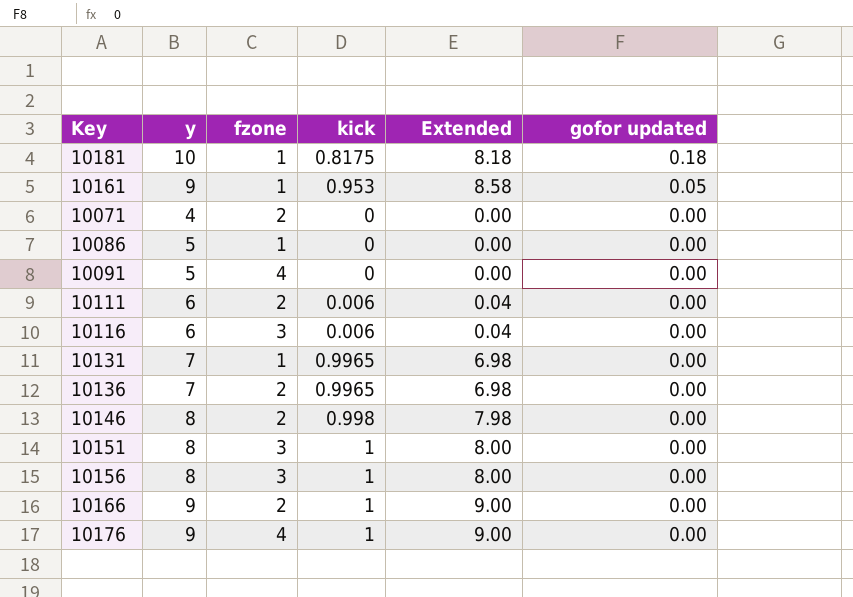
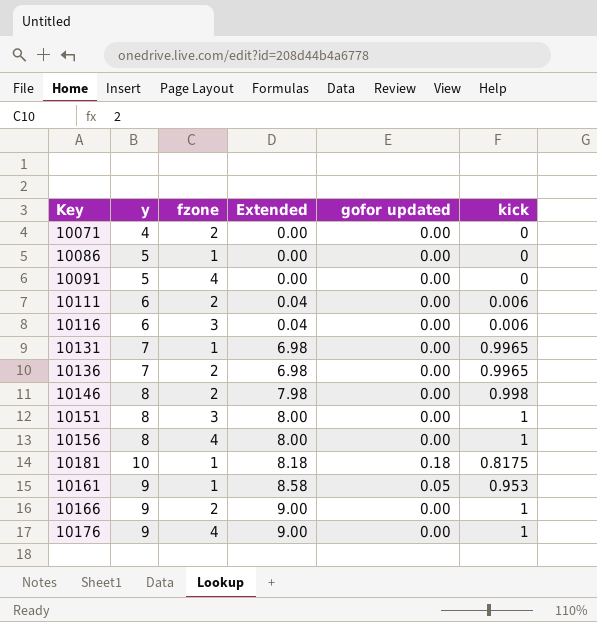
row order: gofor updated descending -> Extended ascending
column kick | position: 4 -> 6
10156 | fzone: 3 -> 4

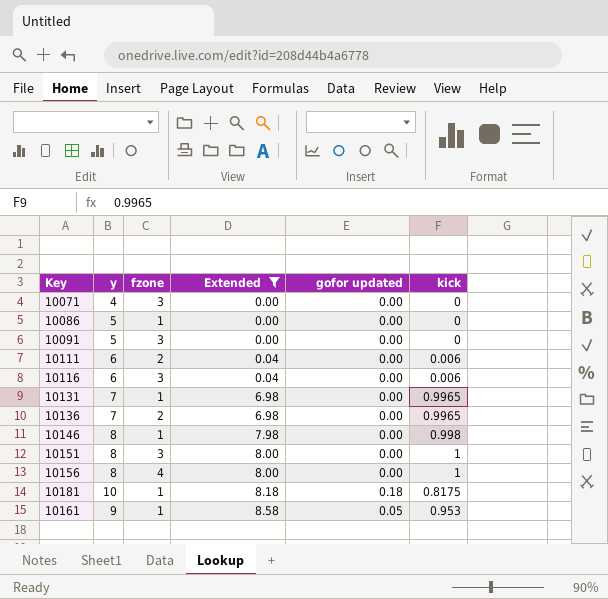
filter: none -> Extended != 9.00
10071 | fzone: 2 -> 3
10091 | fzone: 4 -> 3
10146 | fzone: 2 -> 1

